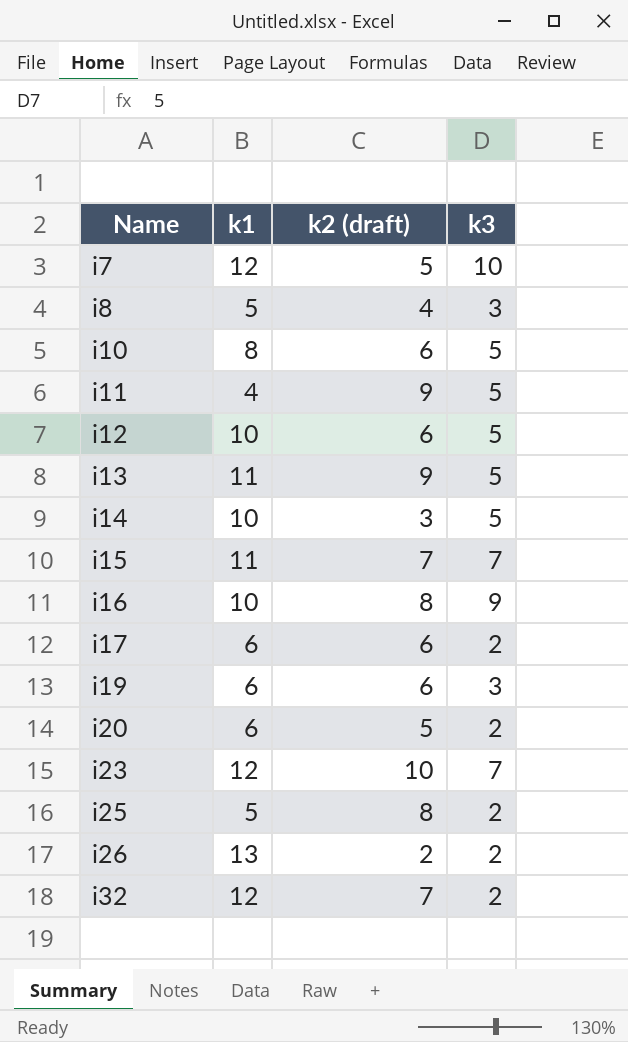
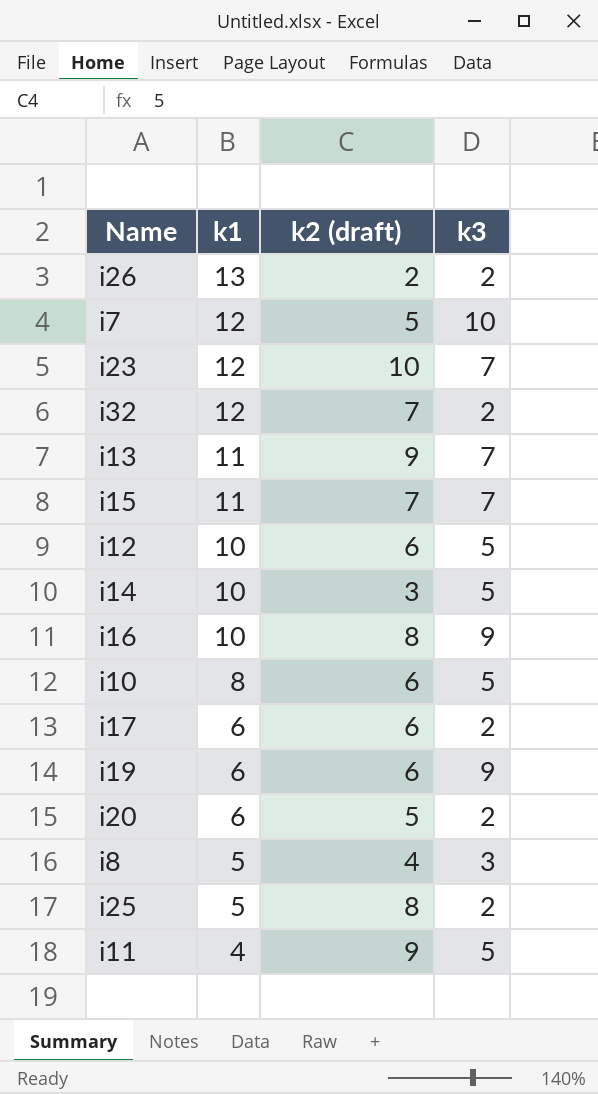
row order: Name ascending -> k1 descending
i13 | k3: 5 -> 7
i19 | k3: 3 -> 9

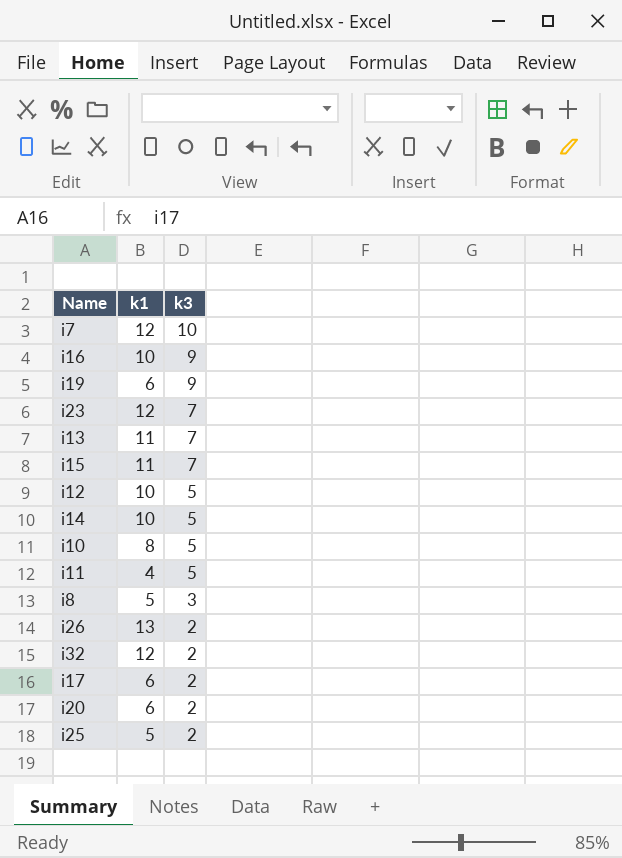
row order: k1 descending -> k3 descending
column k2 (draft) | position: 3 -> none

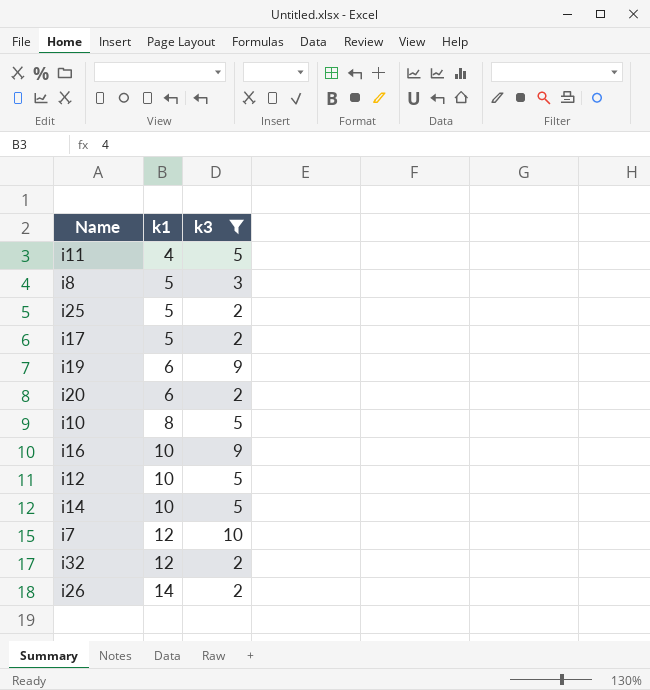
filter: none -> k3 != 7
row order: k3 descending -> k1 ascending
i17 | k1: 6 -> 5
i26 | k1: 13 -> 14

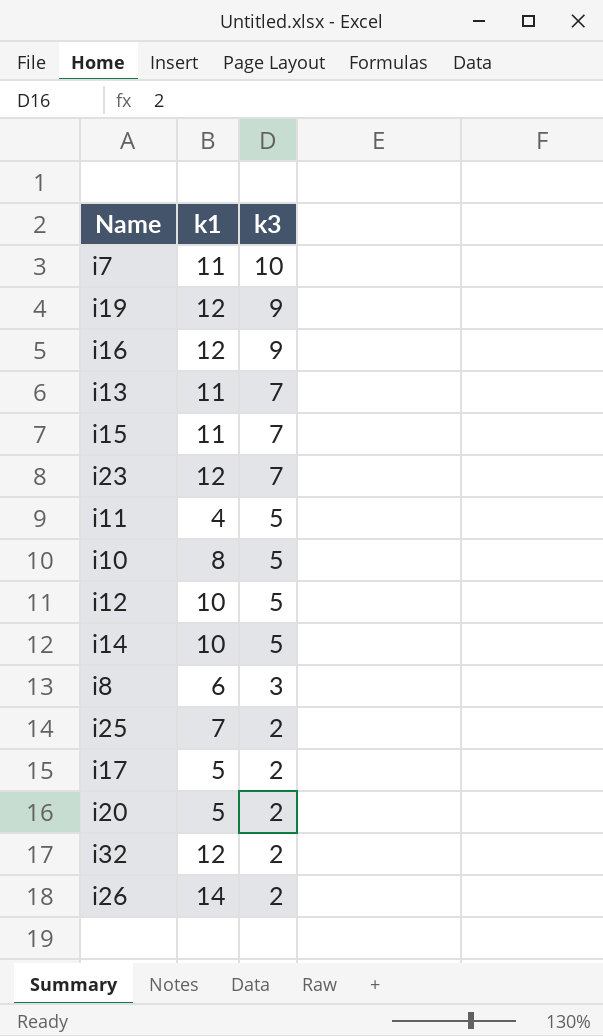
filter: k3 != 7 -> none
row order: k1 ascending -> k3 descending
i7 | k1: 12 -> 11
i19 | k1: 6 -> 12
i16 | k1: 10 -> 12
i8 | k1: 5 -> 6
i25 | k1: 5 -> 7
i20 | k1: 6 -> 5

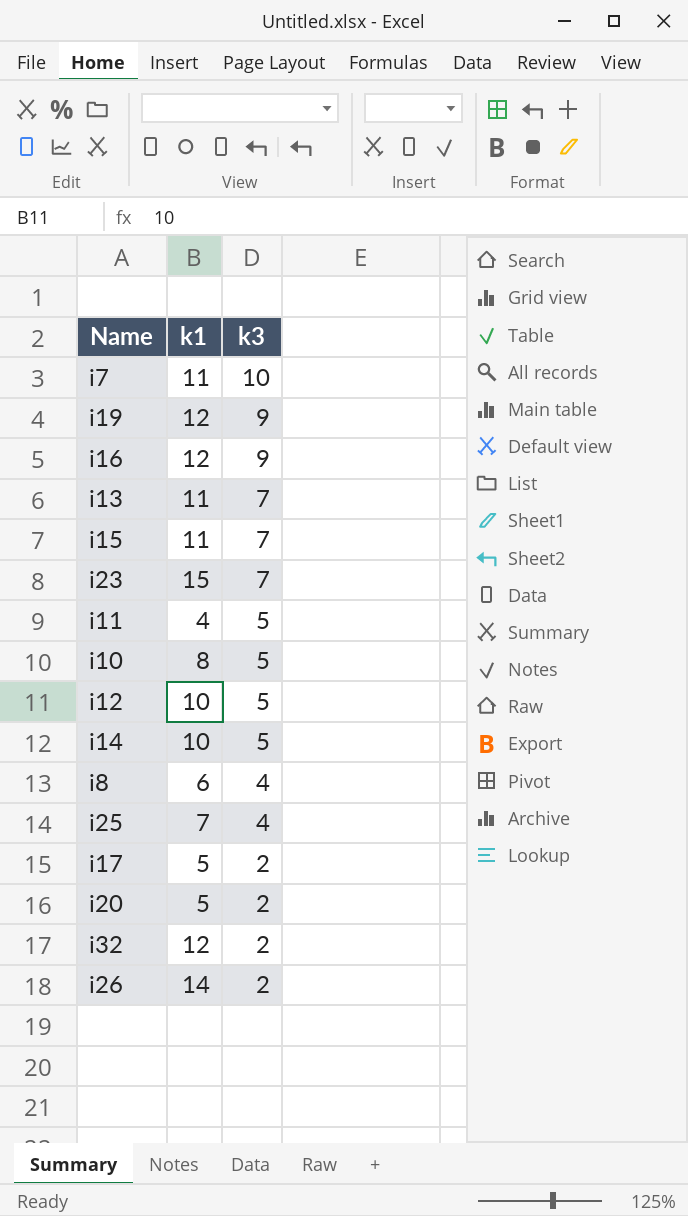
i23 | k1: 12 -> 15
i8 | k3: 3 -> 4
i25 | k3: 2 -> 4

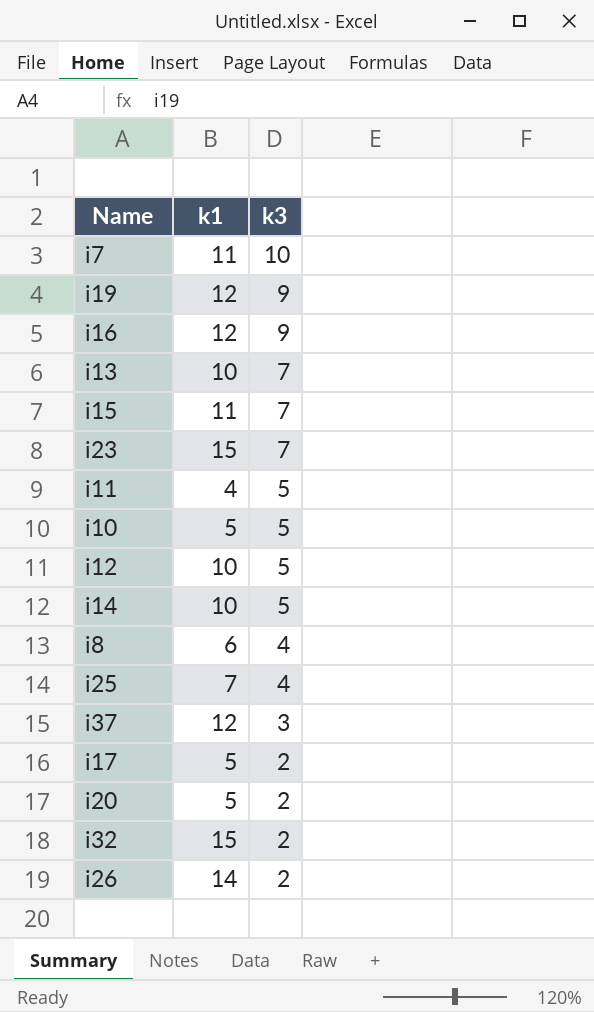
i13 | k1: 11 -> 10
i10 | k1: 8 -> 5
row i37: none -> 12 | 3
i32 | k1: 12 -> 15

